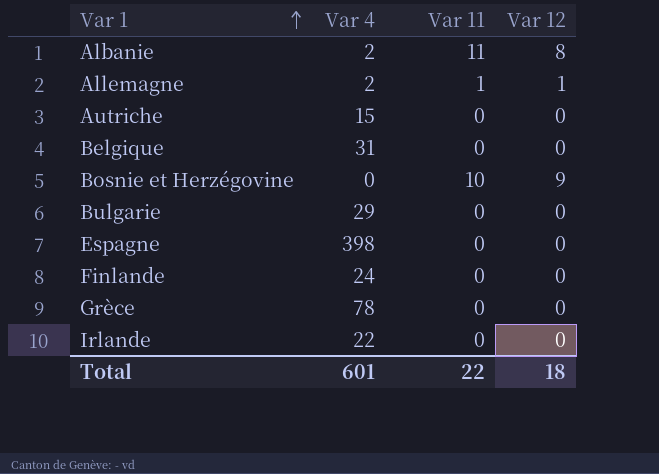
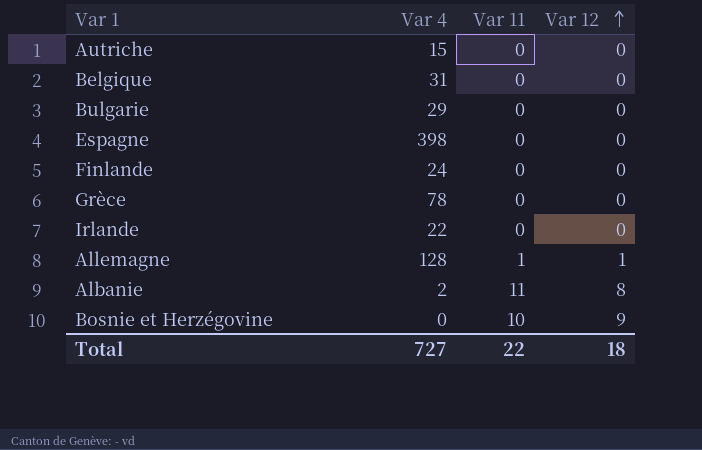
row order: Var 1 ascending -> Var 12 ascending
Allemagne | Var 4: 2 -> 128
Total | Var 4: 601 -> 727

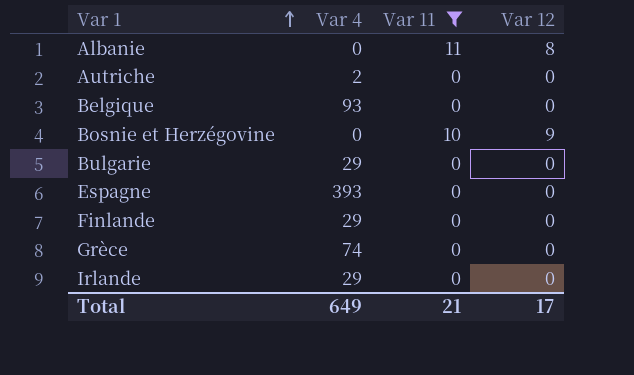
filter: none -> Var 11 != 1
row order: Var 12 ascending -> Var 1 ascending
Albanie | Var 4: 2 -> 0
Autriche | Var 4: 15 -> 2
Belgique | Var 4: 31 -> 93
Espagne | Var 4: 398 -> 393
Finlande | Var 4: 24 -> 29
Grèce | Var 4: 78 -> 74
Irlande | Var 4: 22 -> 29
Total | Var 4: 727 -> 649
Total | Var 11: 22 -> 21
Total | Var 12: 18 -> 17

